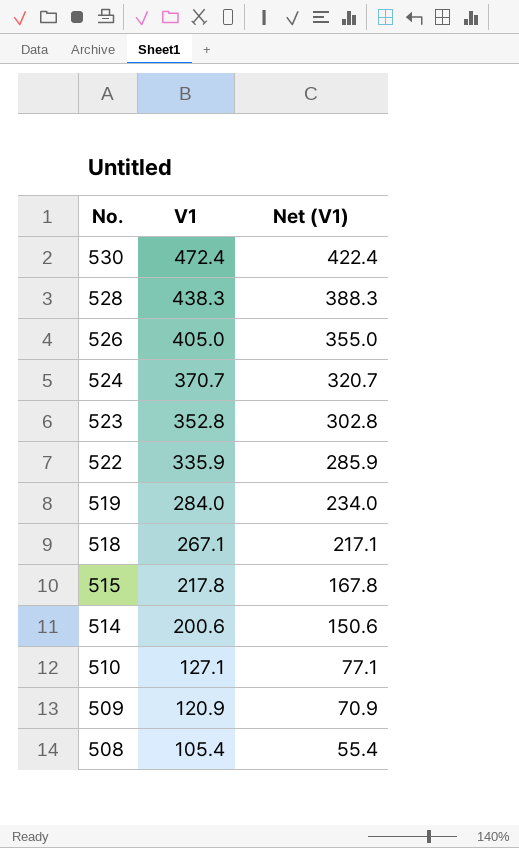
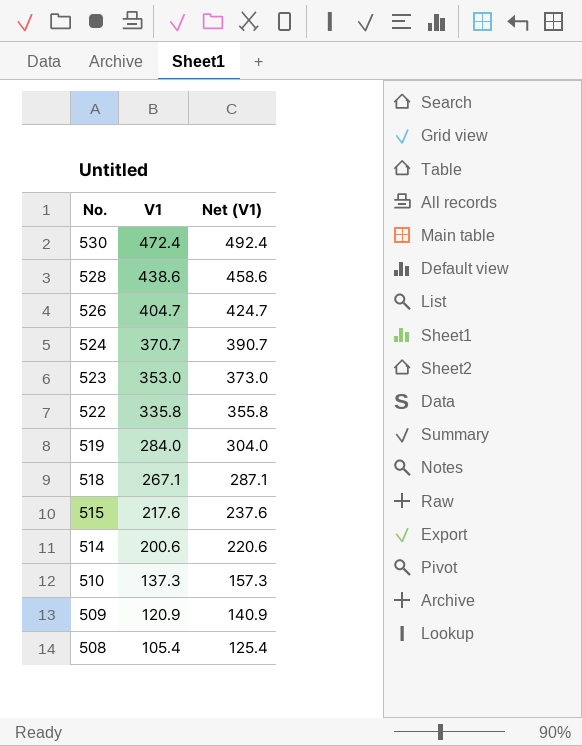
column Net (V1) | formula: [V1] - 50 -> [V1] + 20
528 | V1: 438.3 -> 438.6
526 | V1: 405.0 -> 404.7
523 | V1: 352.8 -> 353.0
522 | V1: 335.9 -> 335.8
515 | V1: 217.8 -> 217.6
510 | V1: 127.1 -> 137.3

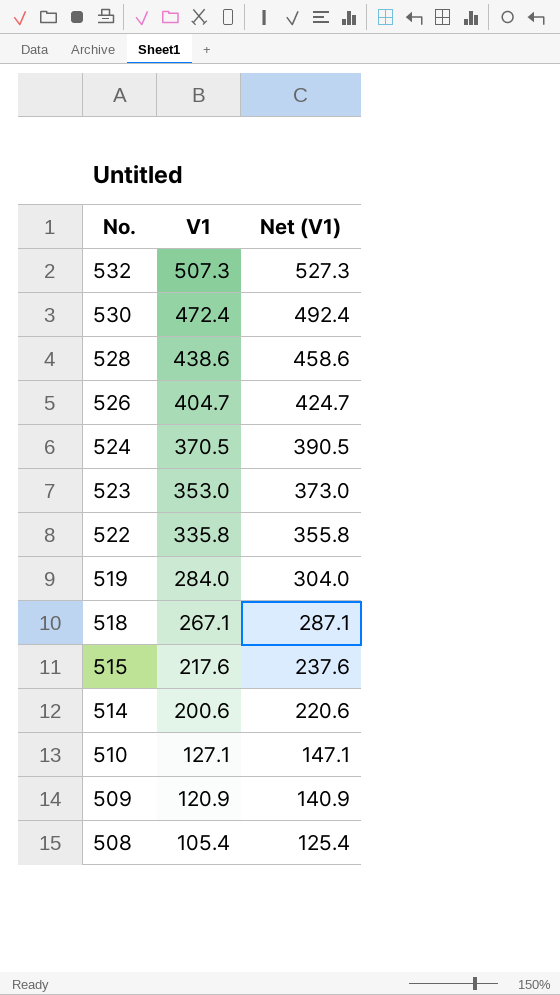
row 532: none -> 507.3 | 527.3
524 | V1: 370.7 -> 370.5
524 | Net (V1): 390.7 -> 390.5
510 | V1: 137.3 -> 127.1
510 | Net (V1): 157.3 -> 147.1

